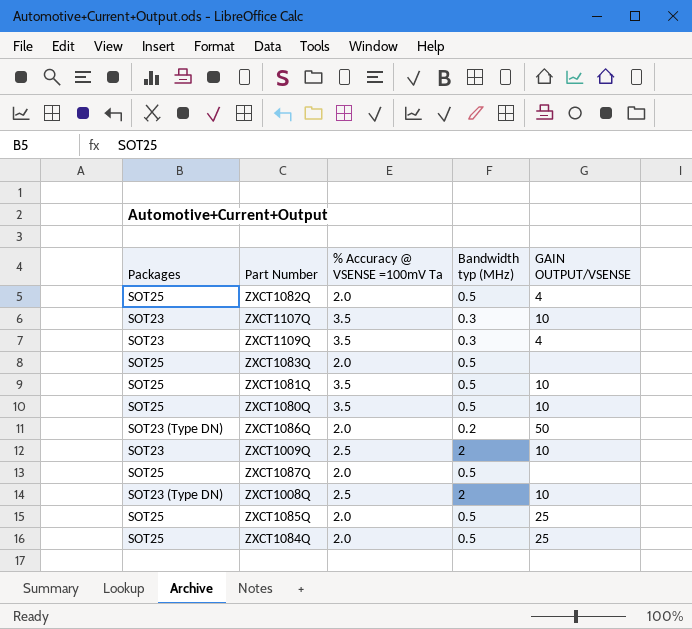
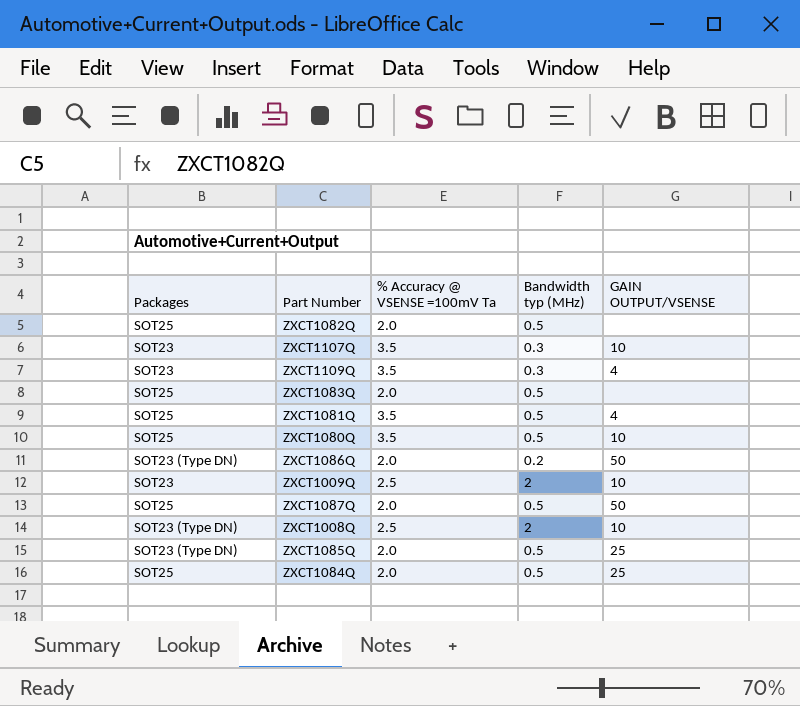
ZXCT1082Q | GAIN OUTPUT/VSENSE: 4 -> none
ZXCT1081Q | GAIN OUTPUT/VSENSE: 10 -> 4
ZXCT1087Q | GAIN OUTPUT/VSENSE: none -> 50
ZXCT1085Q | Packages: SOT25 -> SOT23 (Type DN)

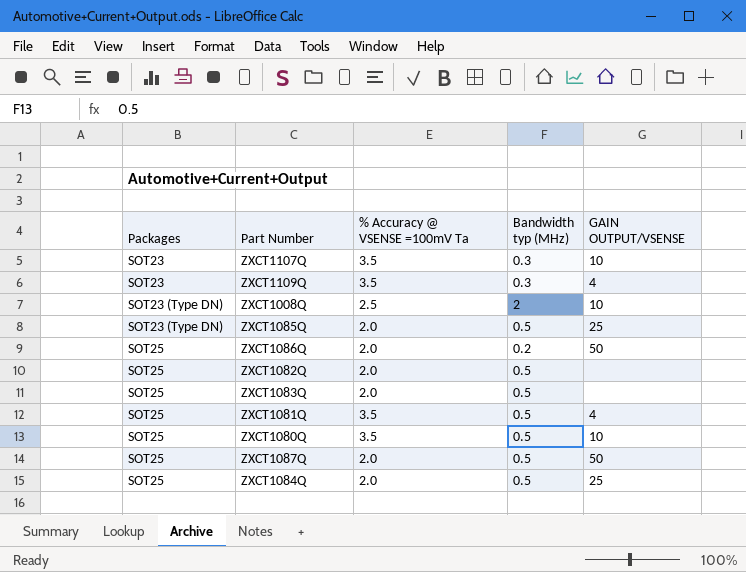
row order: none -> Packages ascending
row ZXCT1009Q: SOT23 | 2.5 | 2 | 10 -> none
ZXCT1086Q | Packages: SOT23 (Type DN) -> SOT25

